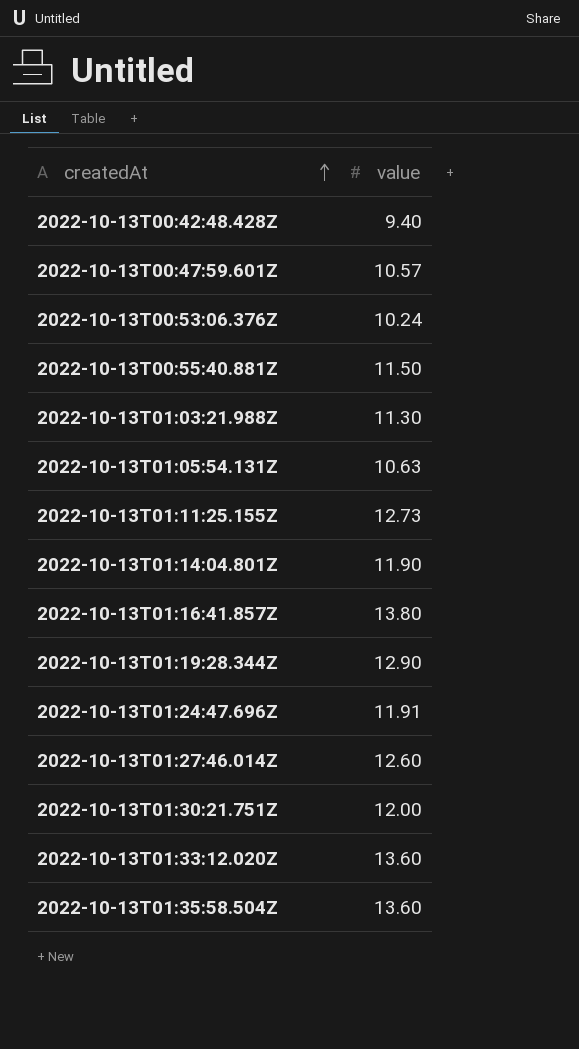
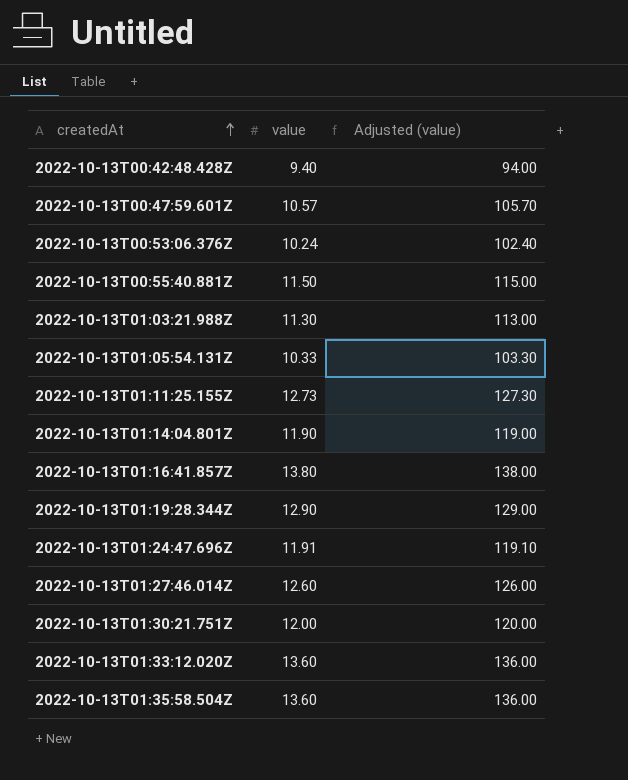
column Adjusted (value) | formula: none -> [value] * 10
2022-10-13T01:05:54.131Z | value: 10.63 -> 10.33

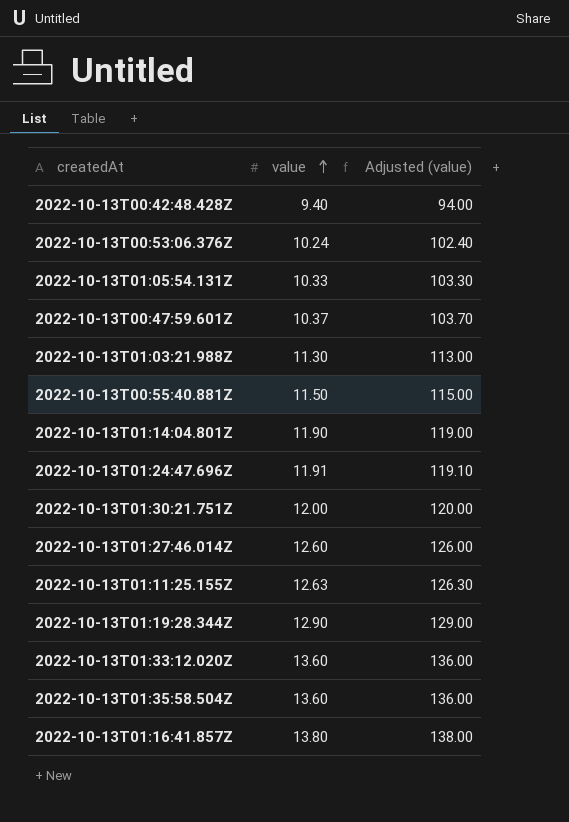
row order: createdAt ascending -> value ascending
2022-10-13T00:47:59.601Z | value: 10.57 -> 10.37
2022-10-13T00:47:59.601Z | Adjusted (value): 105.70 -> 103.70
2022-10-13T01:11:25.155Z | value: 12.73 -> 12.63
2022-10-13T01:11:25.155Z | Adjusted (value): 127.30 -> 126.30

